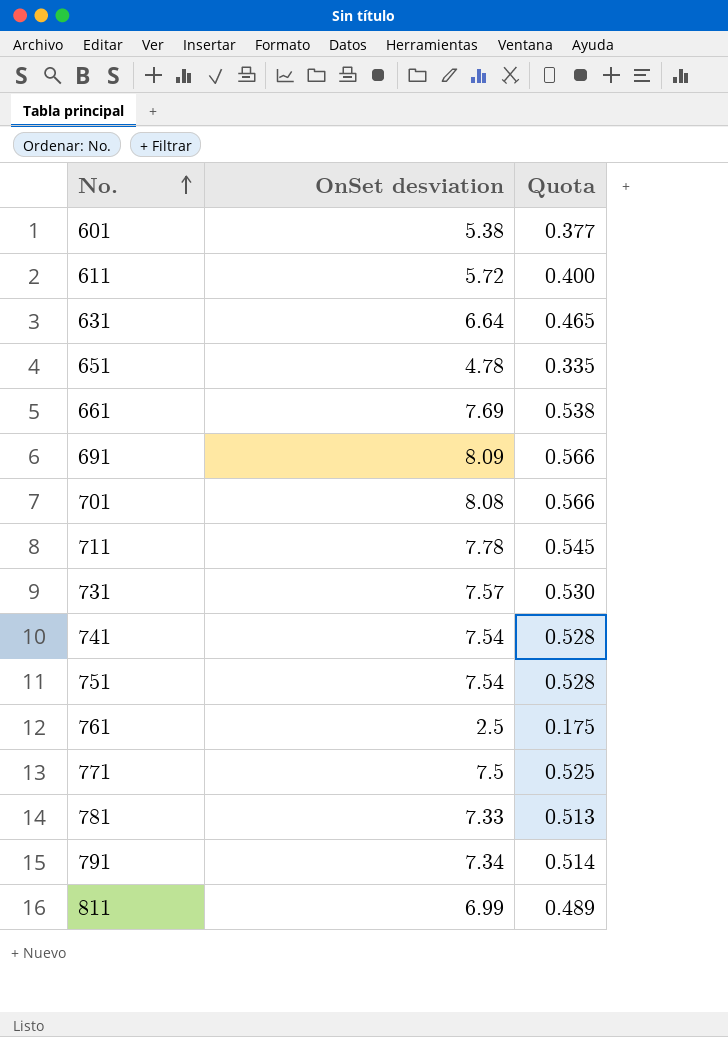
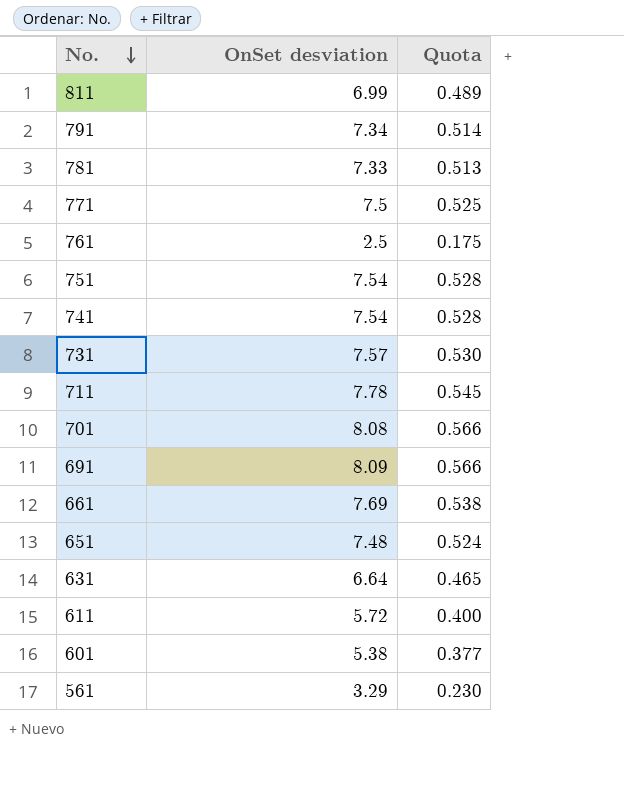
row order: No. ascending -> No. descending
651 | OnSet desviation: 4.78 -> 7.48
651 | Quota: 0.335 -> 0.524
row 561: none -> 3.29 | 0.230

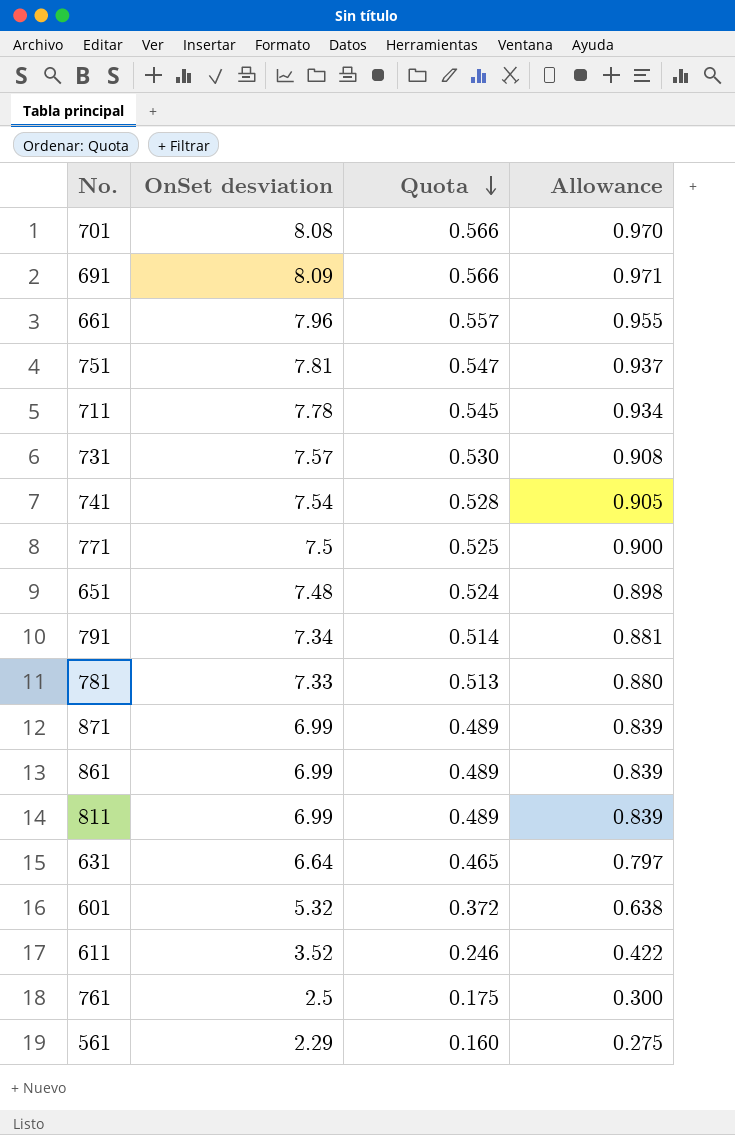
row order: No. descending -> Quota descending
column Allowance | formula: none -> [OnSet desviation] * 0.12
661 | OnSet desviation: 7.69 -> 7.96
661 | Quota: 0.538 -> 0.557
751 | OnSet desviation: 7.54 -> 7.81
751 | Quota: 0.528 -> 0.547
row 871: none -> 6.99 | 0.489 | 0.839
row 861: none -> 6.99 | 0.489 | 0.839
601 | OnSet desviation: 5.38 -> 5.32
601 | Quota: 0.377 -> 0.372
611 | OnSet desviation: 5.72 -> 3.52
611 | Quota: 0.400 -> 0.246
561 | OnSet desviation: 3.29 -> 2.29
561 | Quota: 0.230 -> 0.160

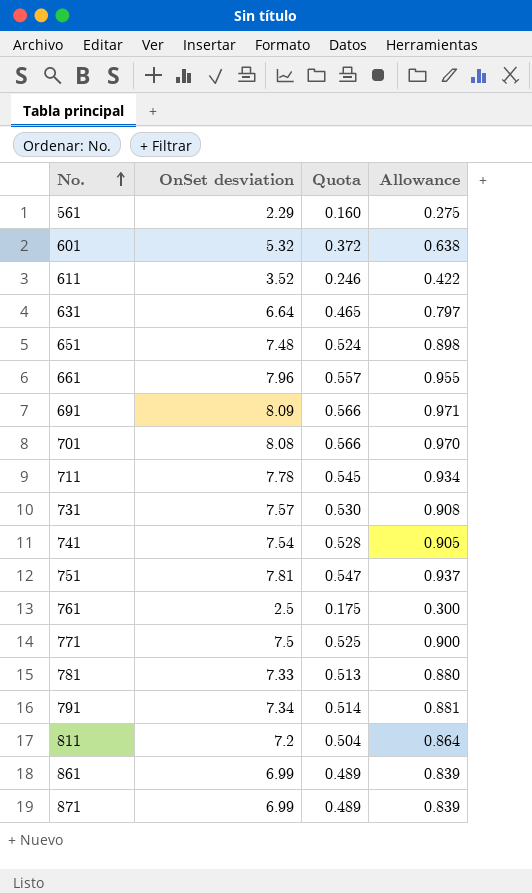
row order: Quota descending -> No. ascending
811 | OnSet desviation: 6.99 -> 7.2
811 | Quota: 0.489 -> 0.504
811 | Allowance: 0.839 -> 0.864

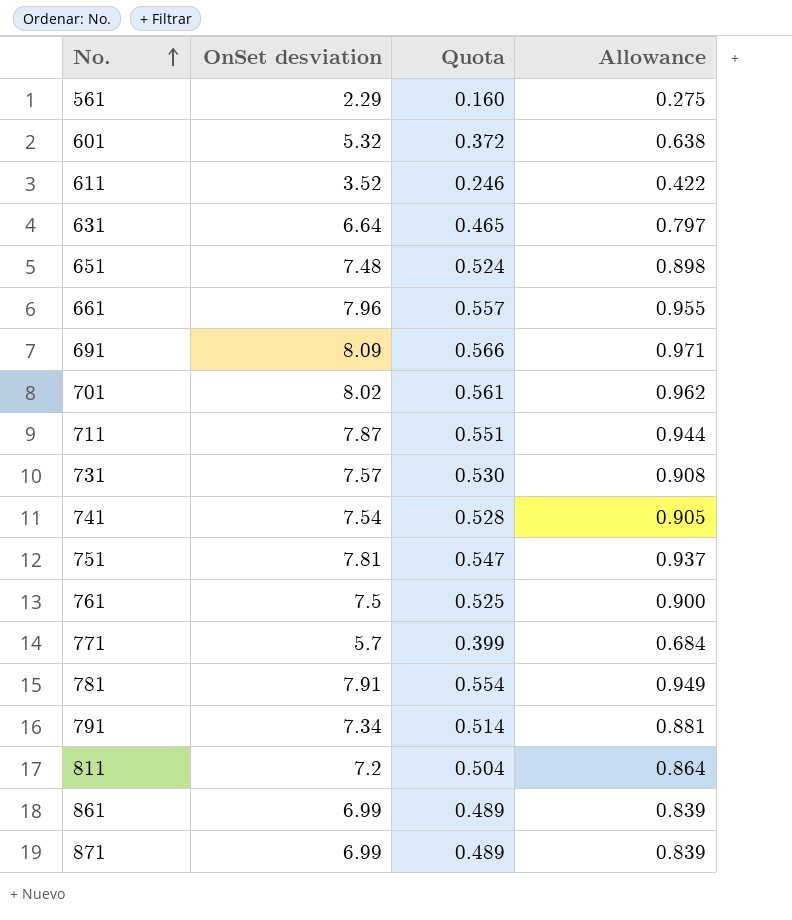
701 | OnSet desviation: 8.08 -> 8.02
701 | Quota: 0.566 -> 0.561
701 | Allowance: 0.970 -> 0.962
711 | OnSet desviation: 7.78 -> 7.87
711 | Quota: 0.545 -> 0.551
711 | Allowance: 0.934 -> 0.944
761 | OnSet desviation: 2.5 -> 7.5
761 | Quota: 0.175 -> 0.525
761 | Allowance: 0.300 -> 0.900
771 | OnSet desviation: 7.5 -> 5.7
771 | Quota: 0.525 -> 0.399
771 | Allowance: 0.900 -> 0.684
781 | OnSet desviation: 7.33 -> 7.91
781 | Quota: 0.513 -> 0.554
781 | Allowance: 0.880 -> 0.949

